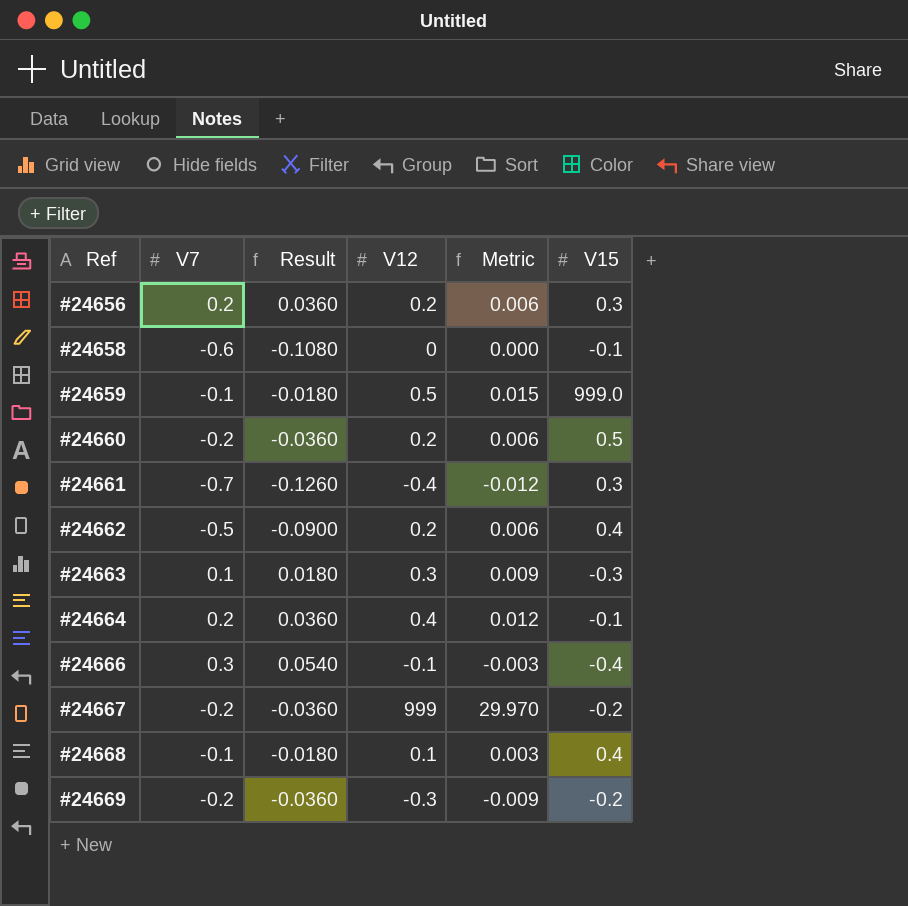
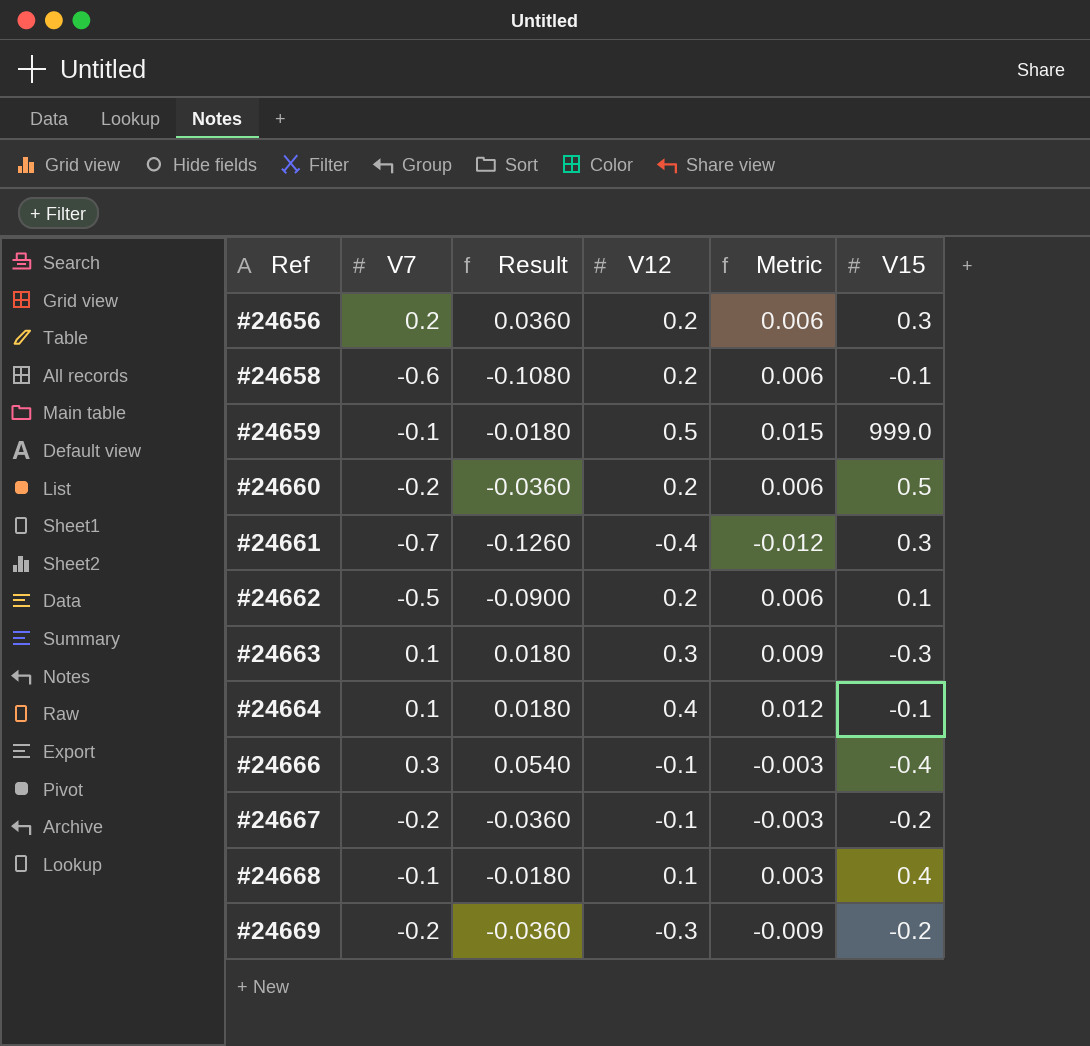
#24658 | V12: 0 -> 0.2
#24658 | Metric: 0.000 -> 0.006
#24662 | V15: 0.4 -> 0.1
#24664 | V7: 0.2 -> 0.1
#24664 | Result: 0.0360 -> 0.0180
#24667 | V12: 999 -> -0.1
#24667 | Metric: 29.970 -> -0.003

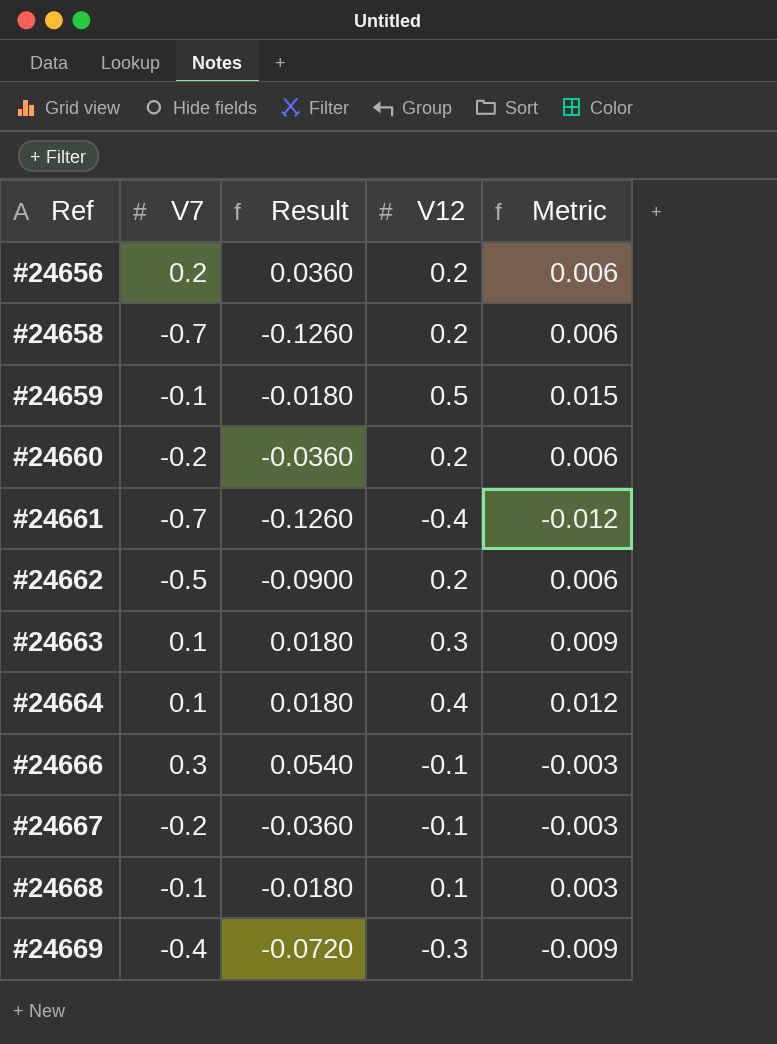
column V15 | position: 6 -> none
#24658 | V7: -0.6 -> -0.7
#24658 | Result: -0.1080 -> -0.1260
#24669 | V7: -0.2 -> -0.4
#24669 | Result: -0.0360 -> -0.0720

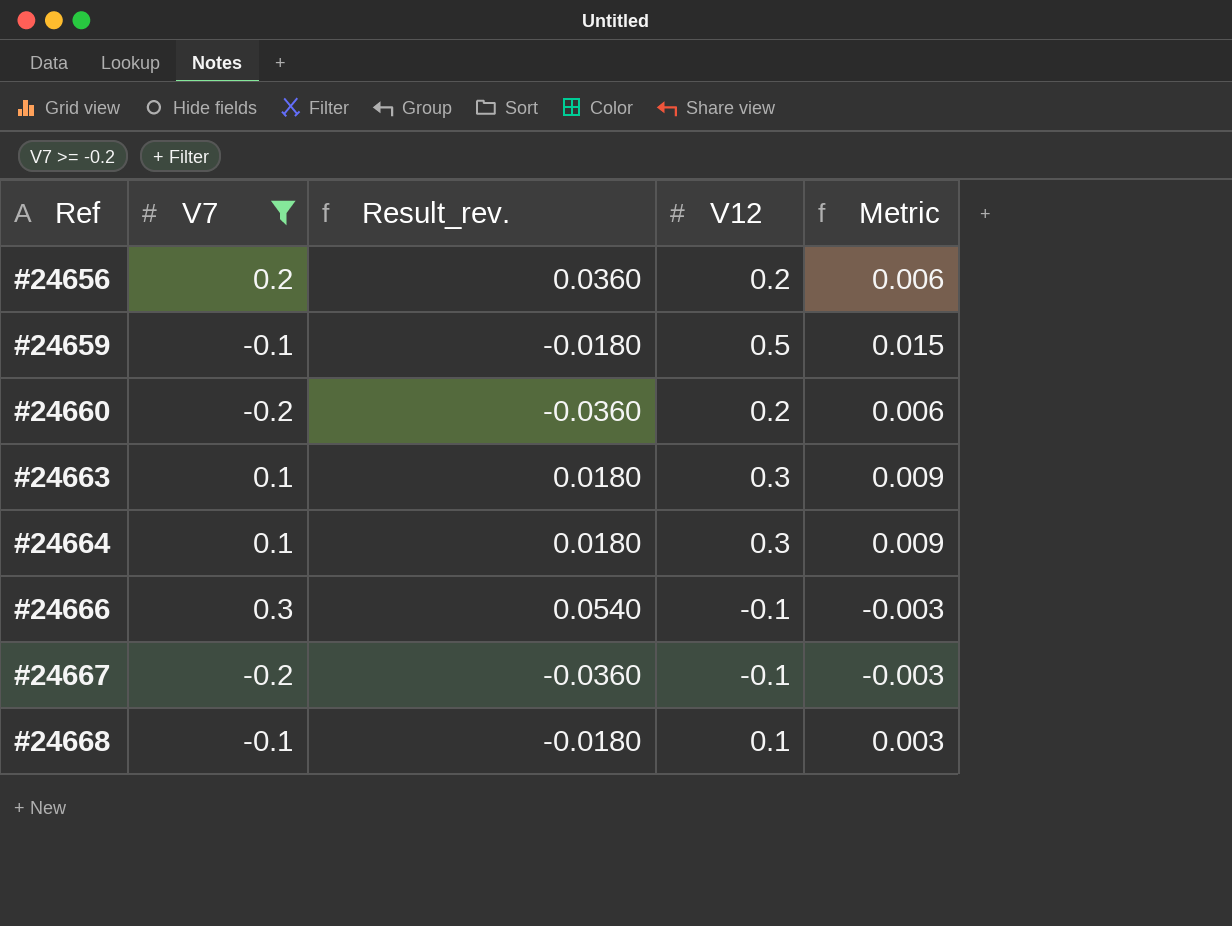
filter: none -> V7 >= -0.2
column name: Result -> Result_rev.
#24664 | V12: 0.4 -> 0.3
#24664 | Metric: 0.012 -> 0.009

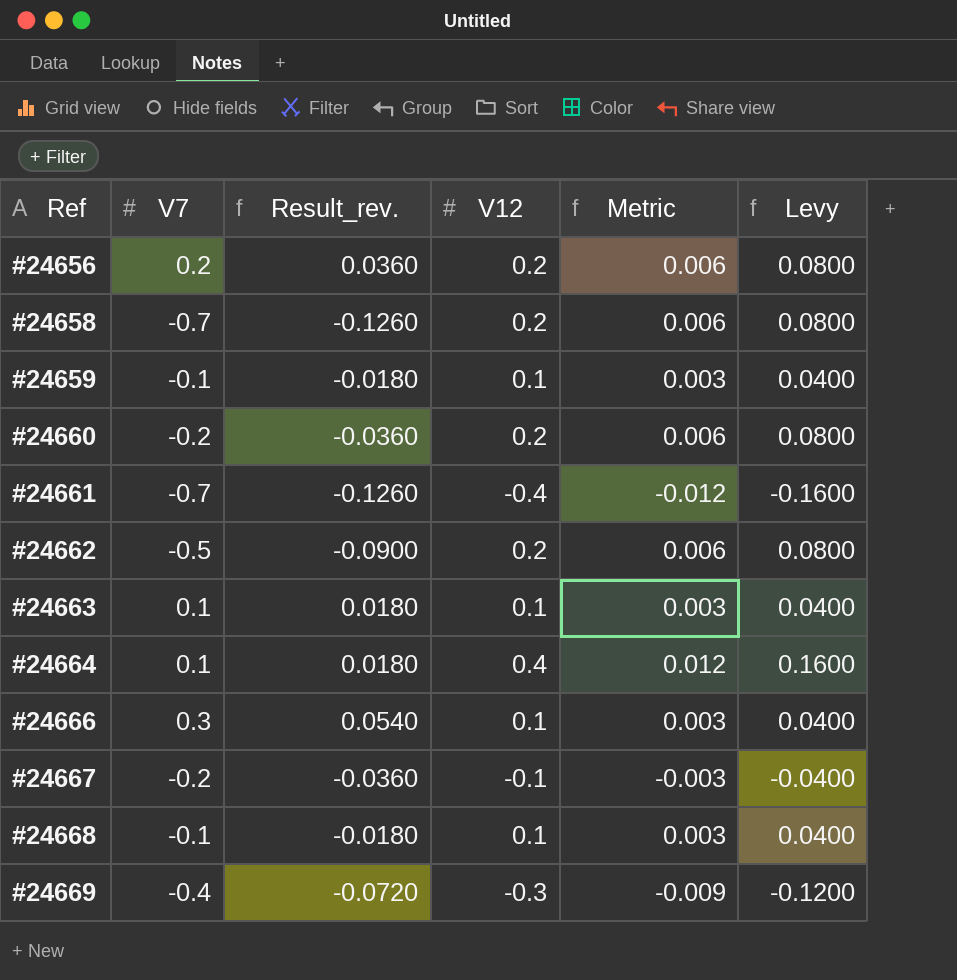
filter: V7 >= -0.2 -> none
column Levy | formula: none -> [V12] * 0.4
#24659 | V12: 0.5 -> 0.1
#24659 | Metric: 0.015 -> 0.003
#24663 | V12: 0.3 -> 0.1
#24663 | Metric: 0.009 -> 0.003
#24664 | V12: 0.3 -> 0.4
#24664 | Metric: 0.009 -> 0.012
#24666 | V12: -0.1 -> 0.1
#24666 | Metric: -0.003 -> 0.003

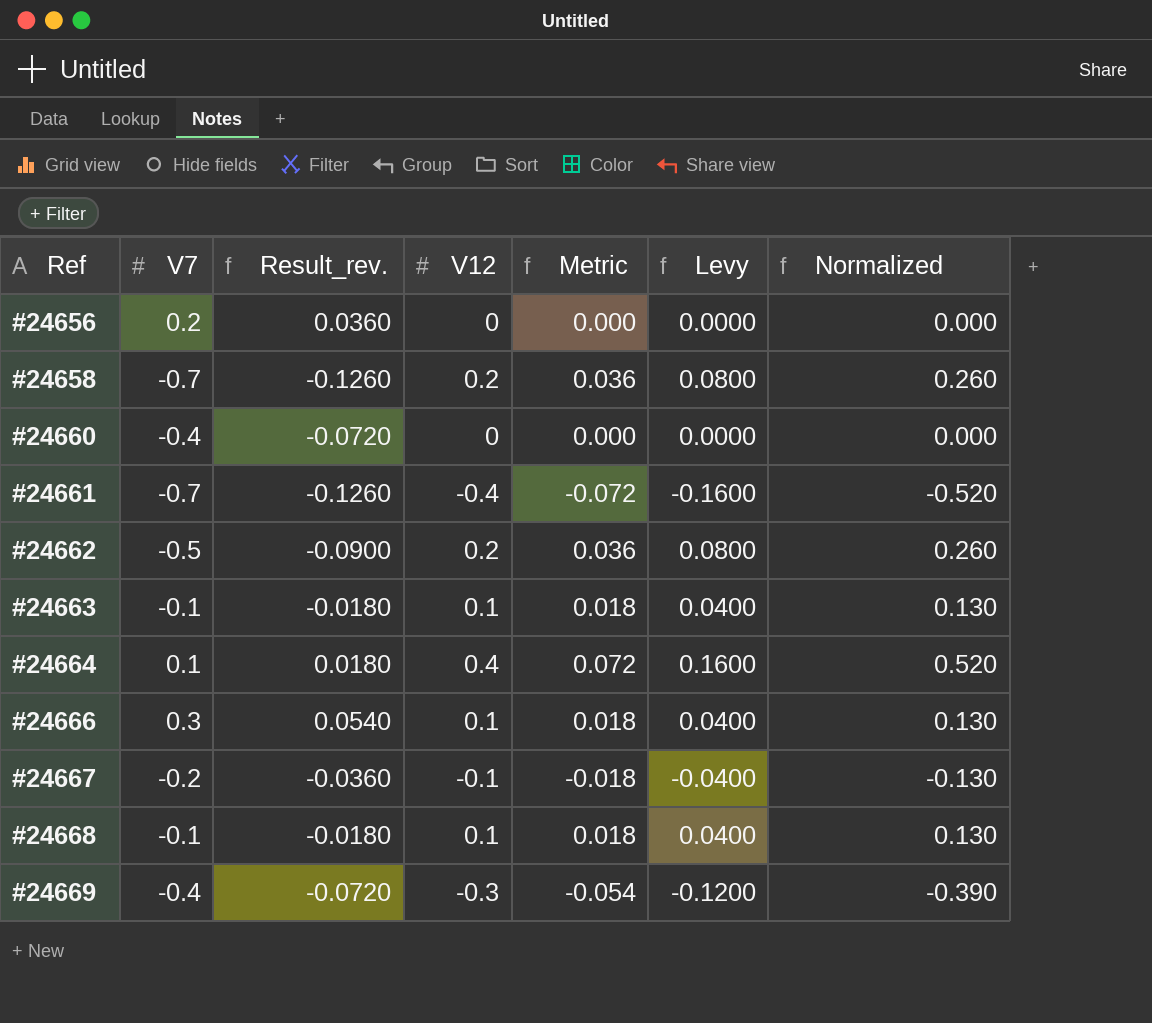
column Metric | formula: [V12] * 0.03 -> [V12] * 0.18
column Normalized | formula: none -> [V12] * 1.3
row #24659: -0.1 | -0.0180 | 0.1 | 0.003 | 0.0400 -> none
#24656 | V12: 0.2 -> 0
#24656 | Levy: 0.0800 -> 0.0000
#24660 | V7: -0.2 -> -0.4
#24660 | Result_rev.: -0.0360 -> -0.0720
#24660 | V12: 0.2 -> 0
#24660 | Levy: 0.0800 -> 0.0000
#24663 | V7: 0.1 -> -0.1
#24663 | Result_rev.: 0.0180 -> -0.0180

